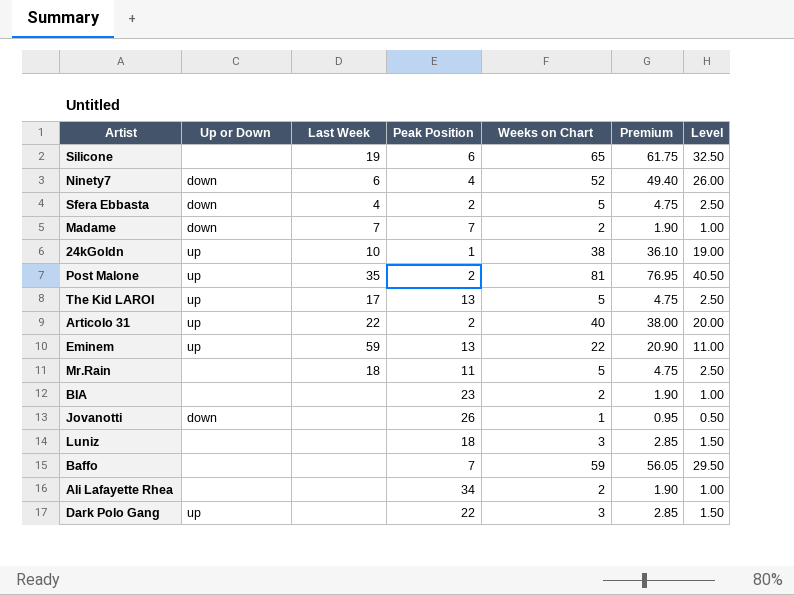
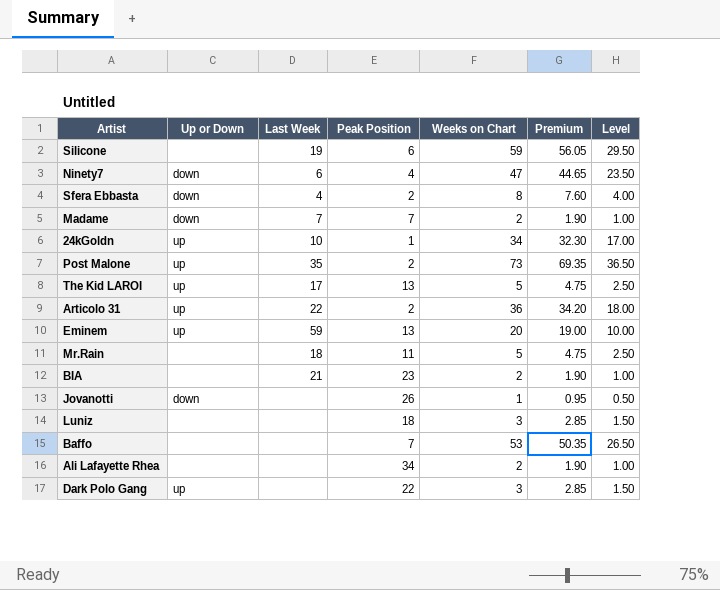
Silicone | Weeks on Chart: 65 -> 59
Silicone | Premium: 61.75 -> 56.05
Silicone | Level: 32.50 -> 29.50
Ninety7 | Weeks on Chart: 52 -> 47
Ninety7 | Premium: 49.40 -> 44.65
Ninety7 | Level: 26.00 -> 23.50
Sfera Ebbasta | Weeks on Chart: 5 -> 8
Sfera Ebbasta | Premium: 4.75 -> 7.60
Sfera Ebbasta | Level: 2.50 -> 4.00
24kGoldn | Weeks on Chart: 38 -> 34
24kGoldn | Premium: 36.10 -> 32.30
24kGoldn | Level: 19.00 -> 17.00
Post Malone | Weeks on Chart: 81 -> 73
Post Malone | Premium: 76.95 -> 69.35
Post Malone | Level: 40.50 -> 36.50
Articolo 31 | Weeks on Chart: 40 -> 36
Articolo 31 | Premium: 38.00 -> 34.20
Articolo 31 | Level: 20.00 -> 18.00
Eminem | Weeks on Chart: 22 -> 20
Eminem | Premium: 20.90 -> 19.00
Eminem | Level: 11.00 -> 10.00
BIA | Last Week: none -> 21
Baffo | Weeks on Chart: 59 -> 53
Baffo | Premium: 56.05 -> 50.35
Baffo | Level: 29.50 -> 26.50

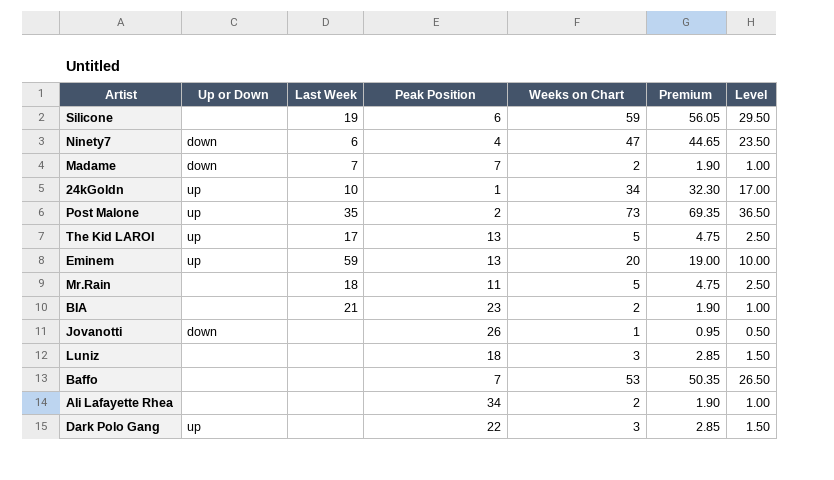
row Sfera Ebbasta: down | 4 | 2 | 8 | 7.60 | 4.00 -> none
row Articolo 31: up | 22 | 2 | 36 | 34.20 | 18.00 -> none

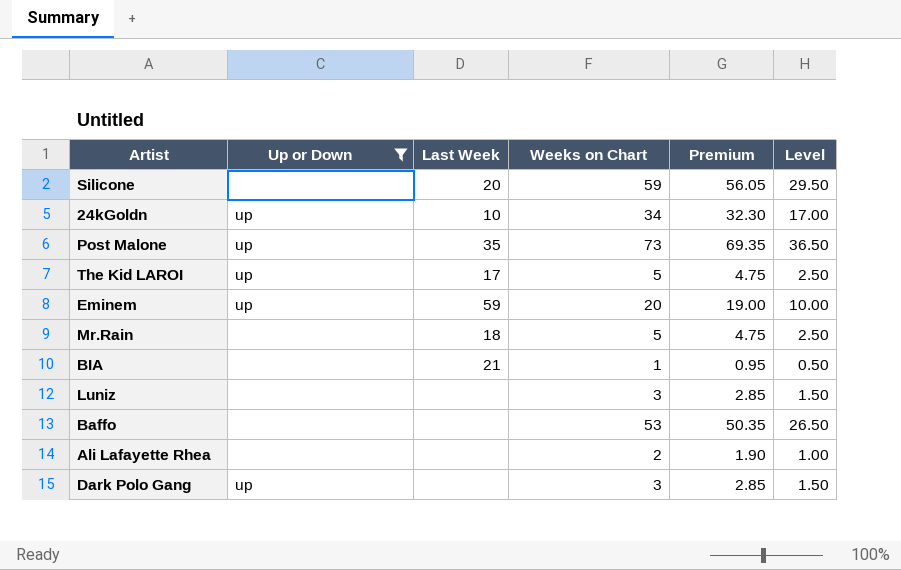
filter: none -> Up or Down != down
column Peak Position | position: 4 -> none
Silicone | Last Week: 19 -> 20
BIA | Weeks on Chart: 2 -> 1
BIA | Premium: 1.90 -> 0.95
BIA | Level: 1.00 -> 0.50

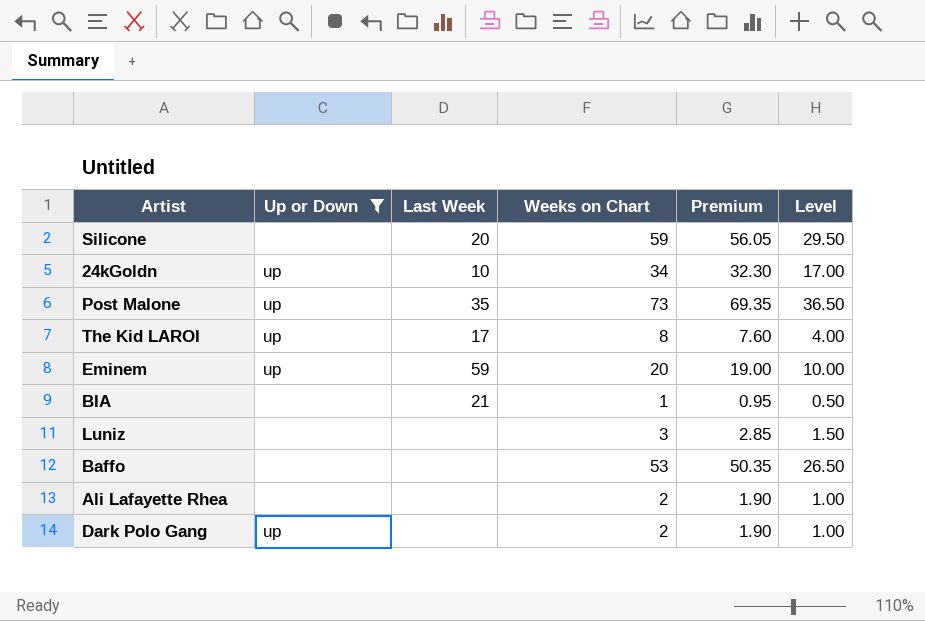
row Mr.Rain: none | 18 | 5 | 4.75 | 2.50 -> none
The Kid LAROI | Weeks on Chart: 5 -> 8
The Kid LAROI | Premium: 4.75 -> 7.60
The Kid LAROI | Level: 2.50 -> 4.00
Dark Polo Gang | Weeks on Chart: 3 -> 2
Dark Polo Gang | Premium: 2.85 -> 1.90
Dark Polo Gang | Level: 1.50 -> 1.00

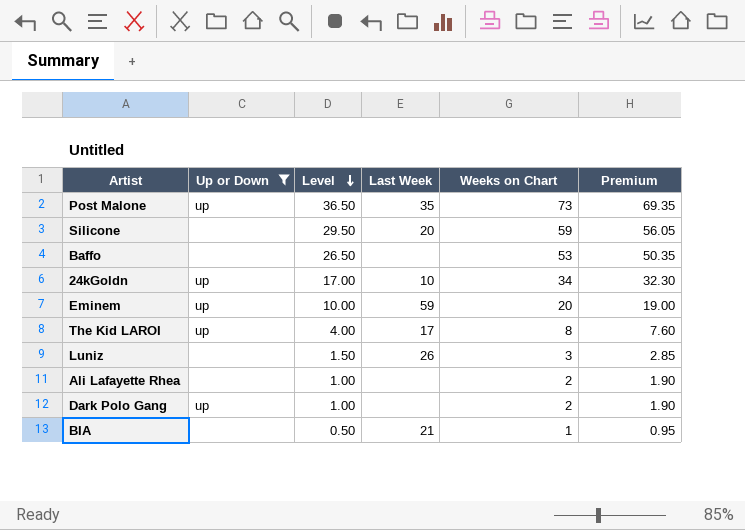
row order: none -> Level descending
column Level | position: 6 -> 3
Luniz | Last Week: none -> 26

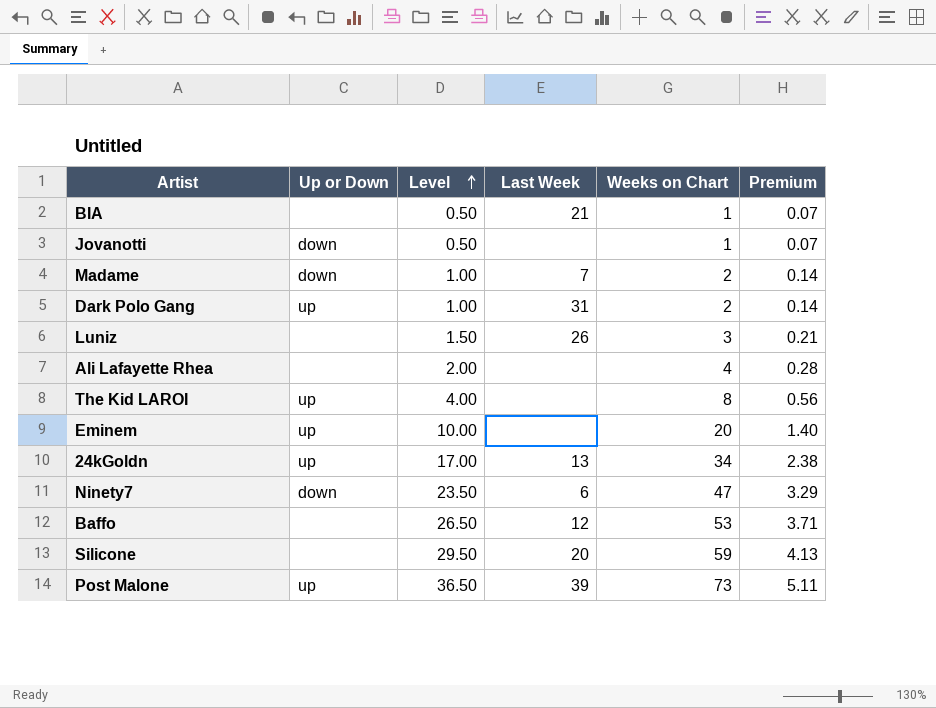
filter: Up or Down != down -> none
row order: Level descending -> Level ascending
column Premium | formula: [Weeks on Chart] * 0.95 -> [Weeks on Chart] * 0.07
Dark Polo Gang | Last Week: none -> 31
Ali Lafayette Rhea | Level: 1.00 -> 2.00
Ali Lafayette Rhea | Weeks on Chart: 2 -> 4
The Kid LAROI | Last Week: 17 -> none
Eminem | Last Week: 59 -> none
24kGoldn | Last Week: 10 -> 13
Baffo | Last Week: none -> 12
Post Malone | Last Week: 35 -> 39

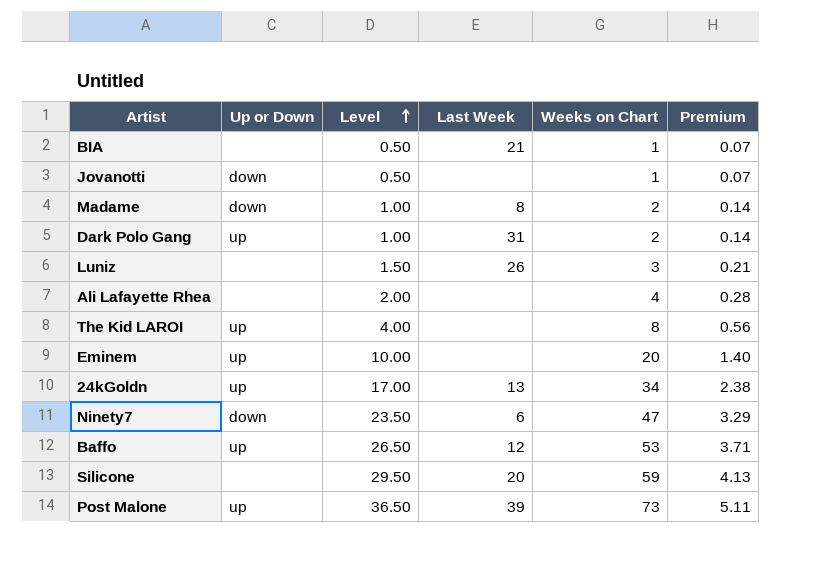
Madame | Last Week: 7 -> 8
Baffo | Up or Down: none -> up

